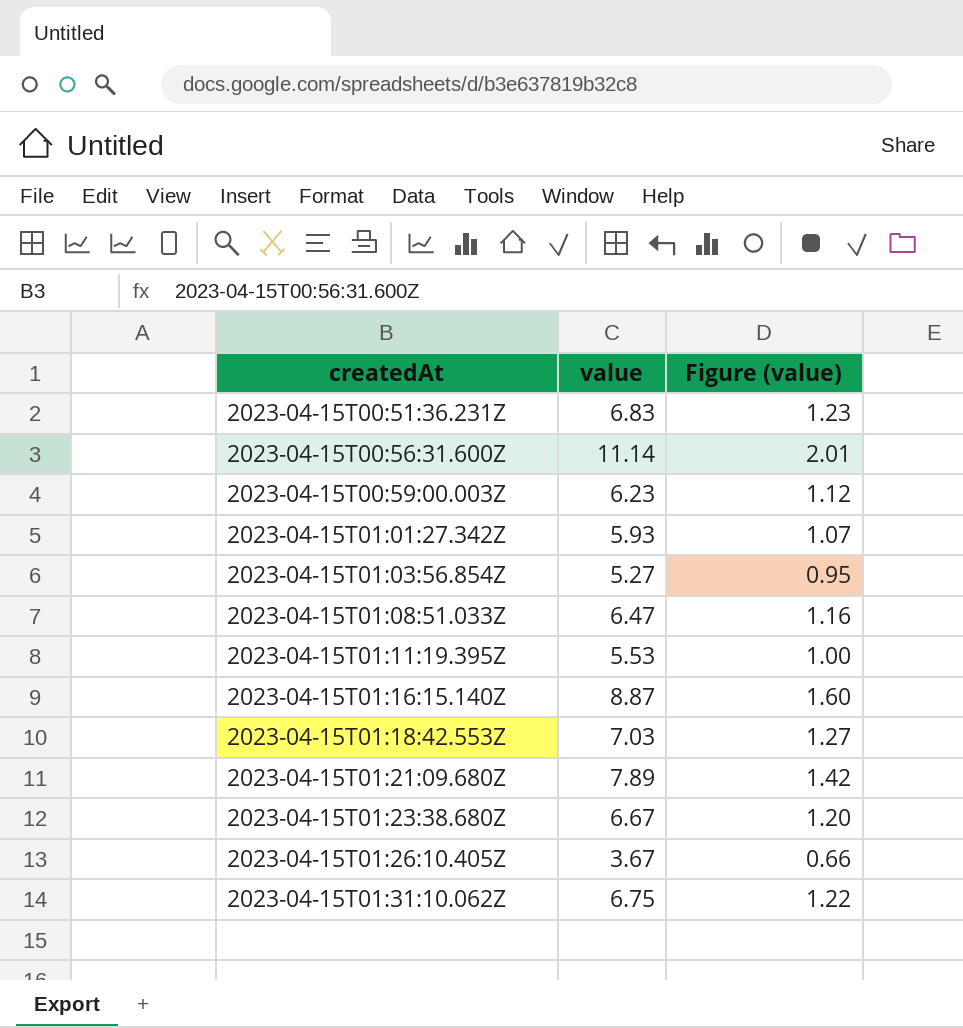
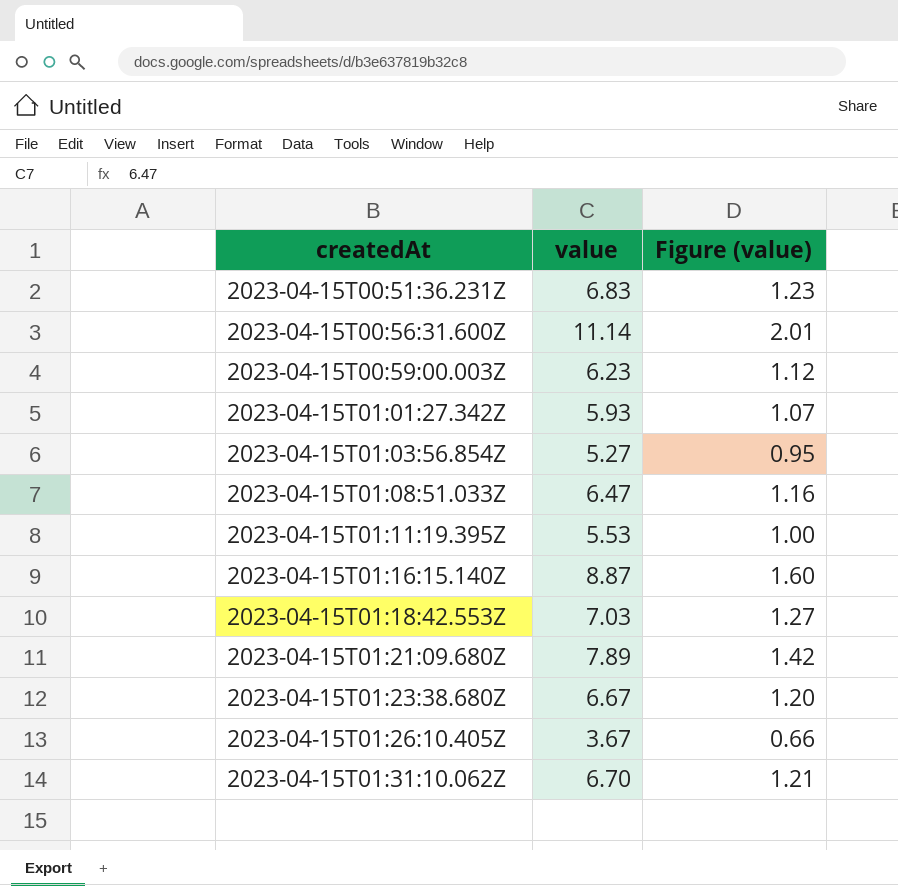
2023-04-15T01:31:10.062Z | value: 6.75 -> 6.70
2023-04-15T01:31:10.062Z | Figure (value): 1.22 -> 1.21

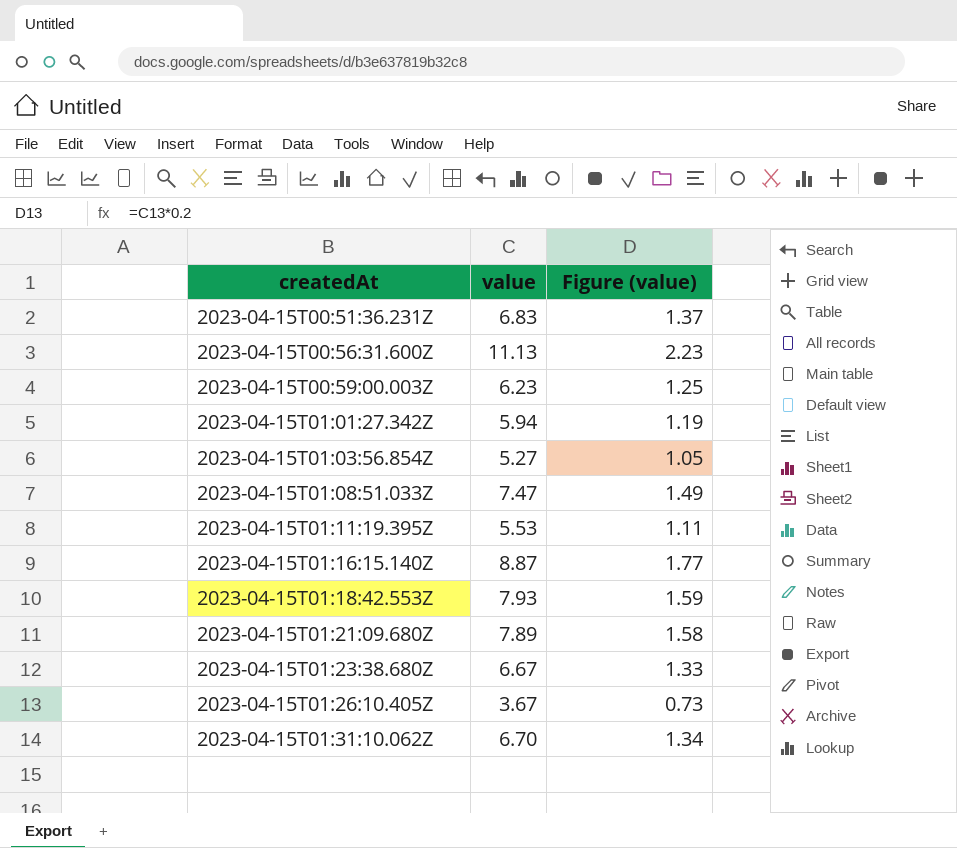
column Figure (value) | formula: [value] * 0.18 -> [value] * 0.2
2023-04-15T00:56:31.600Z | value: 11.14 -> 11.13
2023-04-15T01:01:27.342Z | value: 5.93 -> 5.94
2023-04-15T01:08:51.033Z | value: 6.47 -> 7.47
2023-04-15T01:18:42.553Z | value: 7.03 -> 7.93

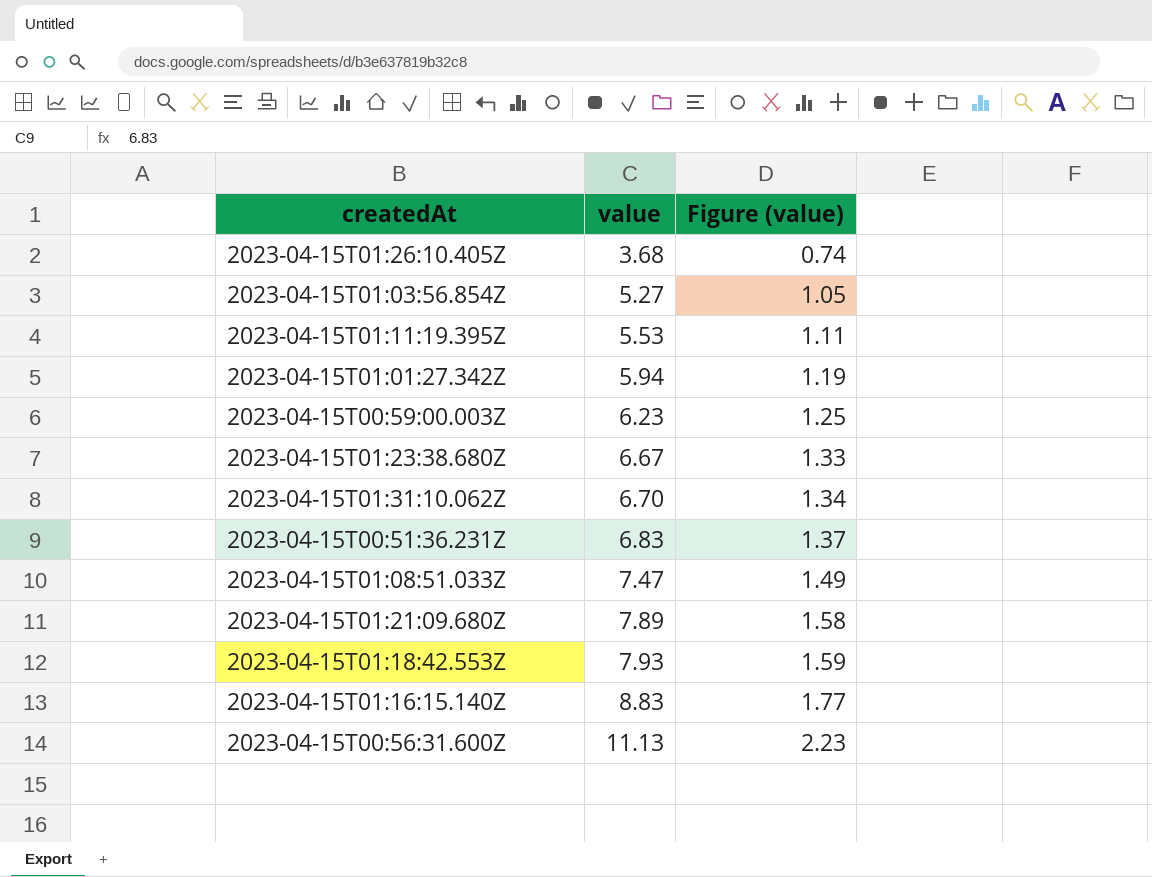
row order: createdAt ascending -> value ascending
2023-04-15T01:26:10.405Z | value: 3.67 -> 3.68
2023-04-15T01:26:10.405Z | Figure (value): 0.73 -> 0.74
2023-04-15T01:16:15.140Z | value: 8.87 -> 8.83

